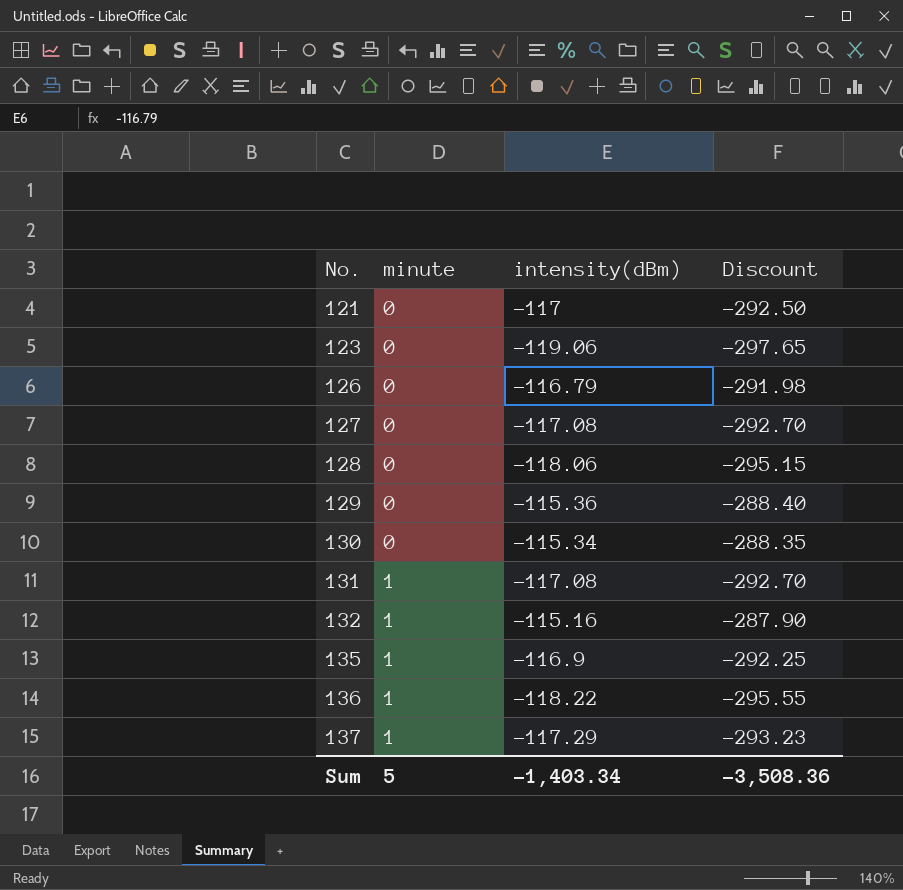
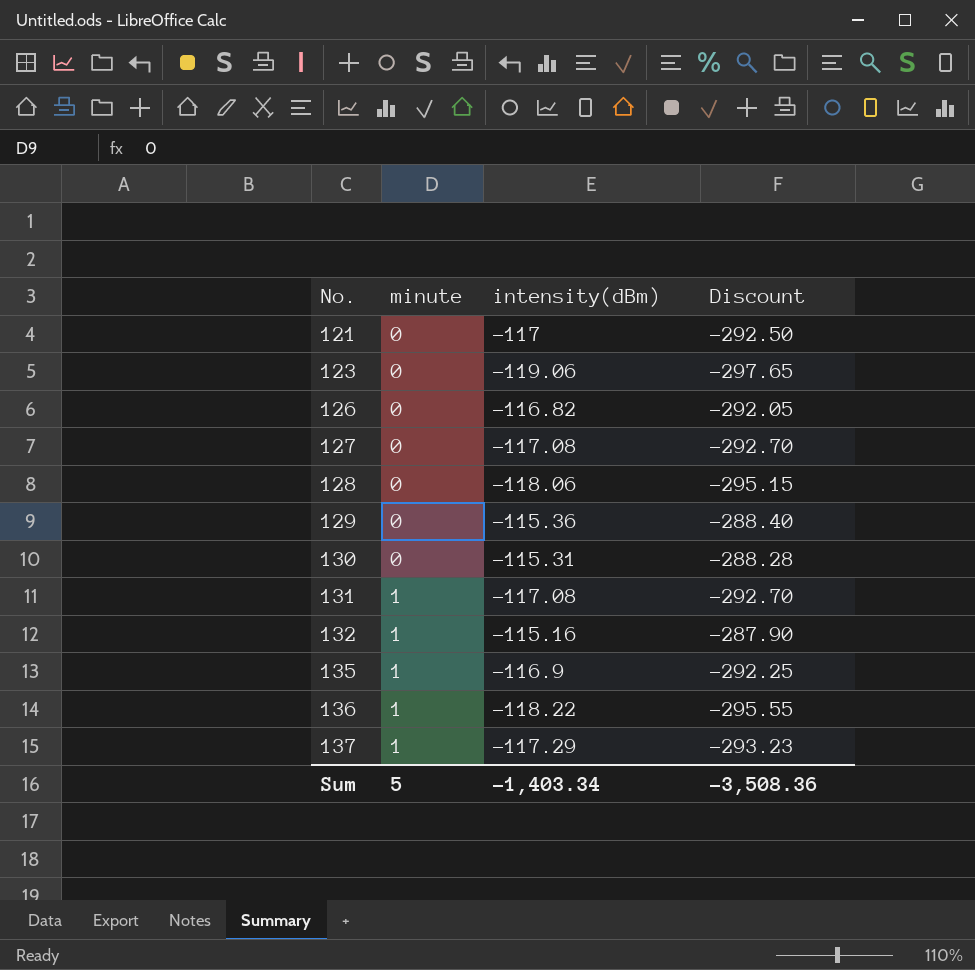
126 | intensity(dBm): -116.79 -> -116.82
126 | Discount: -291.98 -> -292.05
130 | intensity(dBm): -115.34 -> -115.31
130 | Discount: -288.35 -> -288.28

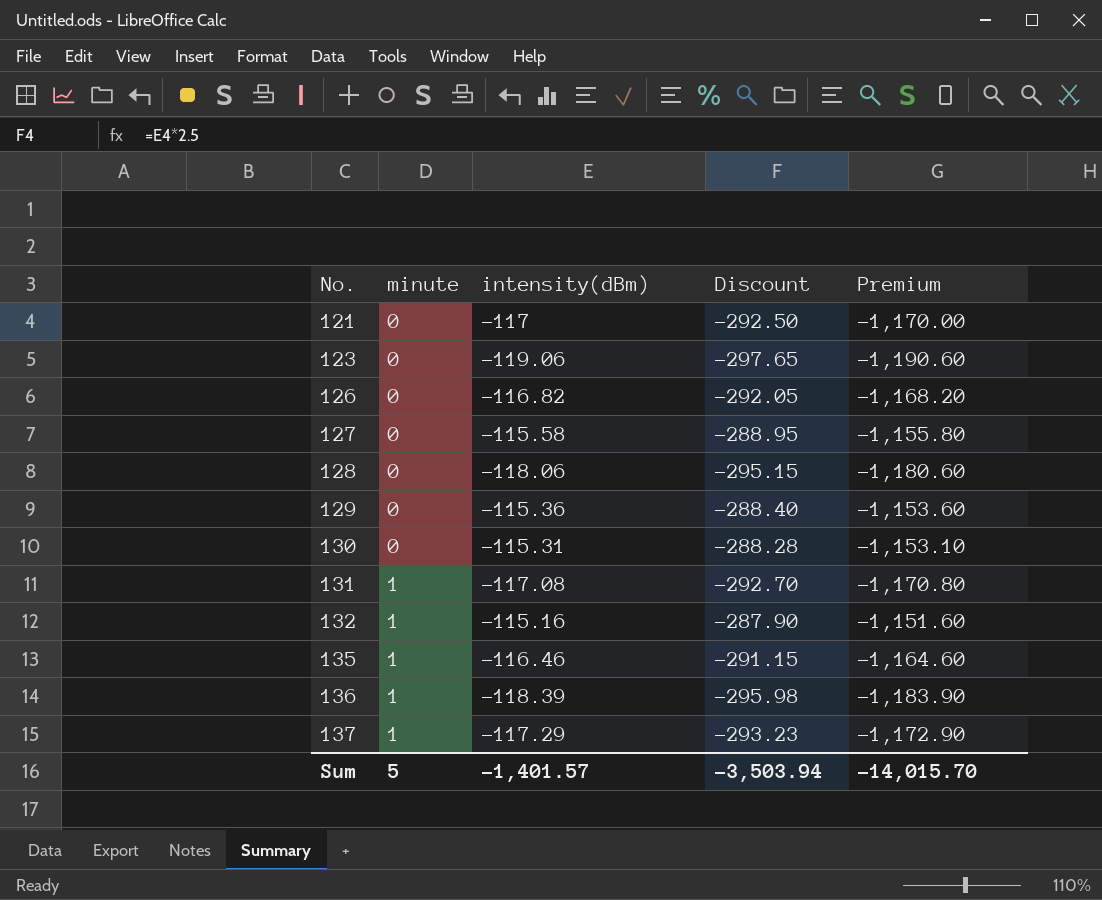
column Premium | formula: none -> [intensity(dBm)] * 10
127 | intensity(dBm): -117.08 -> -115.58
127 | Discount: -292.70 -> -288.95
135 | intensity(dBm): -116.9 -> -116.46
135 | Discount: -292.25 -> -291.15
136 | intensity(dBm): -118.22 -> -118.39
136 | Discount: -295.55 -> -295.98
Sum | intensity(dBm): -1,403.34 -> -1,401.57
Sum | Discount: -3,508.36 -> -3,503.94

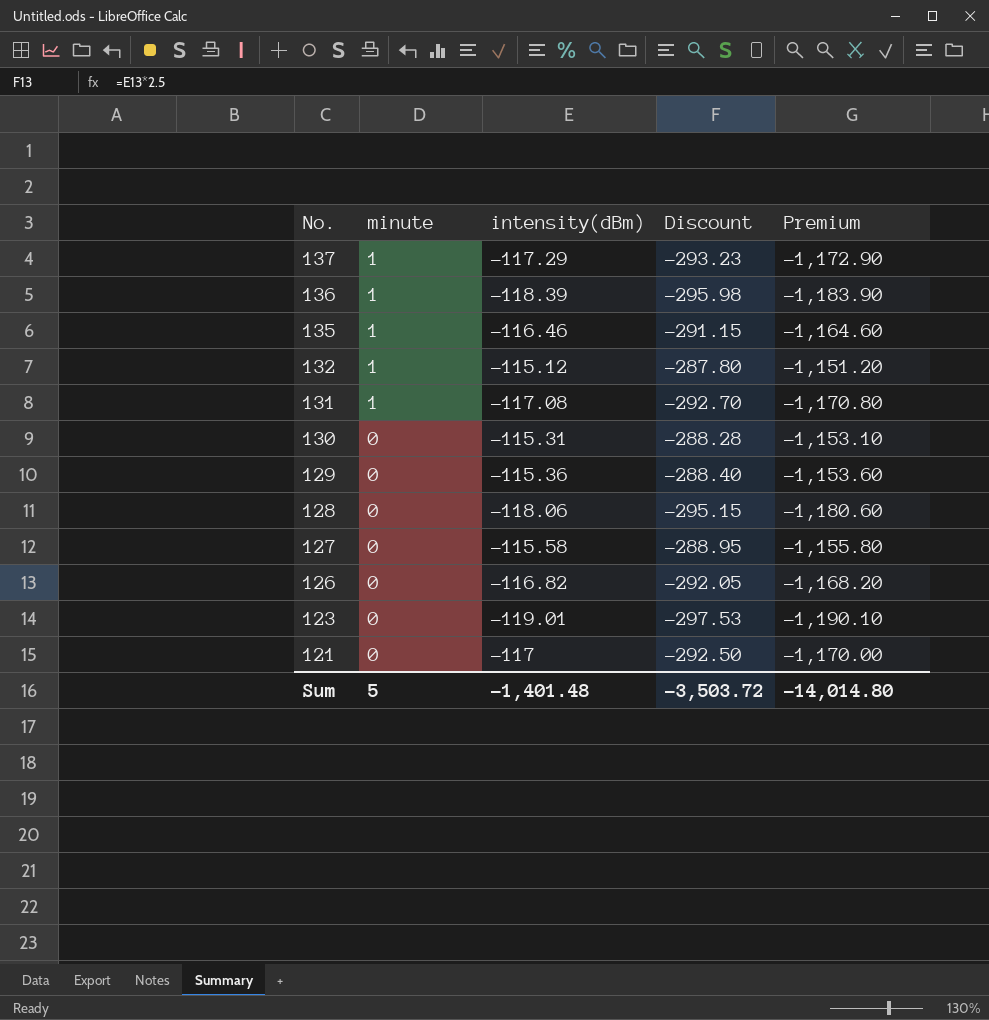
row order: No. ascending -> No. descending
132 | intensity(dBm): -115.16 -> -115.12
132 | Discount: -287.90 -> -287.80
132 | Premium: -1,151.60 -> -1,151.20
123 | intensity(dBm): -119.06 -> -119.01
123 | Discount: -297.65 -> -297.53
123 | Premium: -1,190.60 -> -1,190.10
Sum | intensity(dBm): -1,401.57 -> -1,401.48
Sum | Discount: -3,503.94 -> -3,503.72
Sum | Premium: -14,015.70 -> -14,014.80

